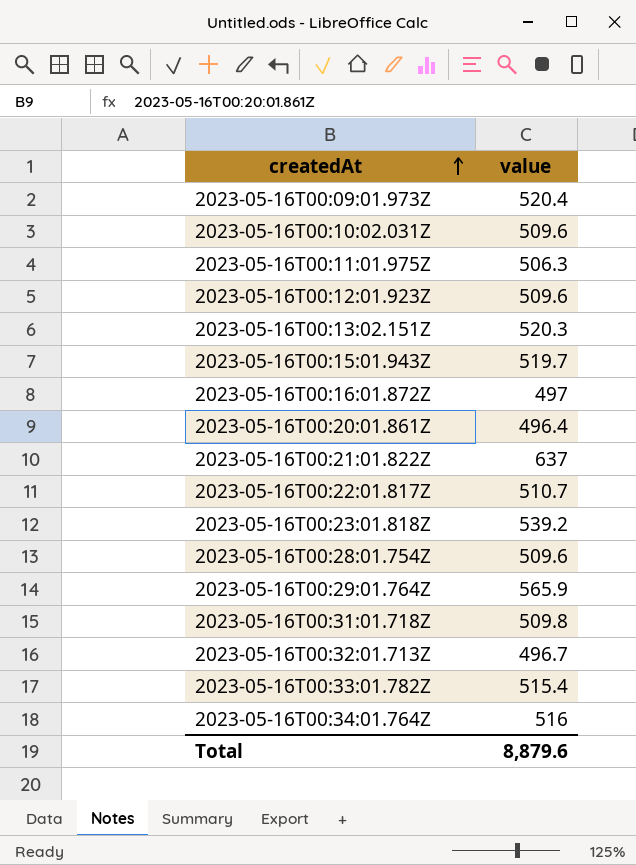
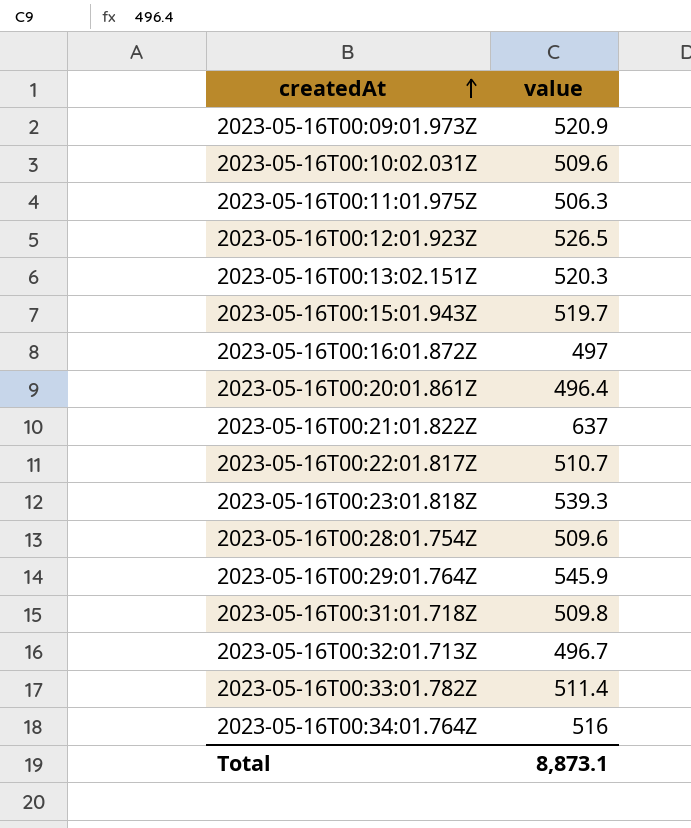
2023-05-16T00:09:01.973Z | value: 520.4 -> 520.9
2023-05-16T00:12:01.923Z | value: 509.6 -> 526.5
2023-05-16T00:23:01.818Z | value: 539.2 -> 539.3
2023-05-16T00:29:01.764Z | value: 565.9 -> 545.9
2023-05-16T00:33:01.782Z | value: 515.4 -> 511.4
Total | value: 8,879.6 -> 8,873.1

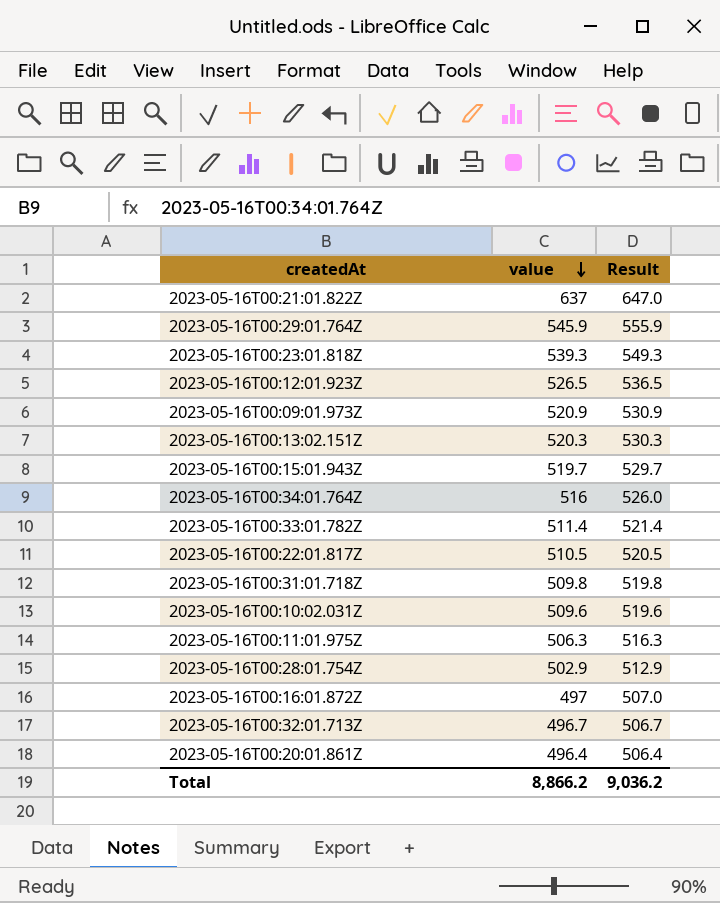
row order: createdAt ascending -> value descending
column Result | formula: none -> [value] + 10
2023-05-16T00:22:01.817Z | value: 510.7 -> 510.5
2023-05-16T00:28:01.754Z | value: 509.6 -> 502.9
Total | value: 8,873.1 -> 8,866.2

